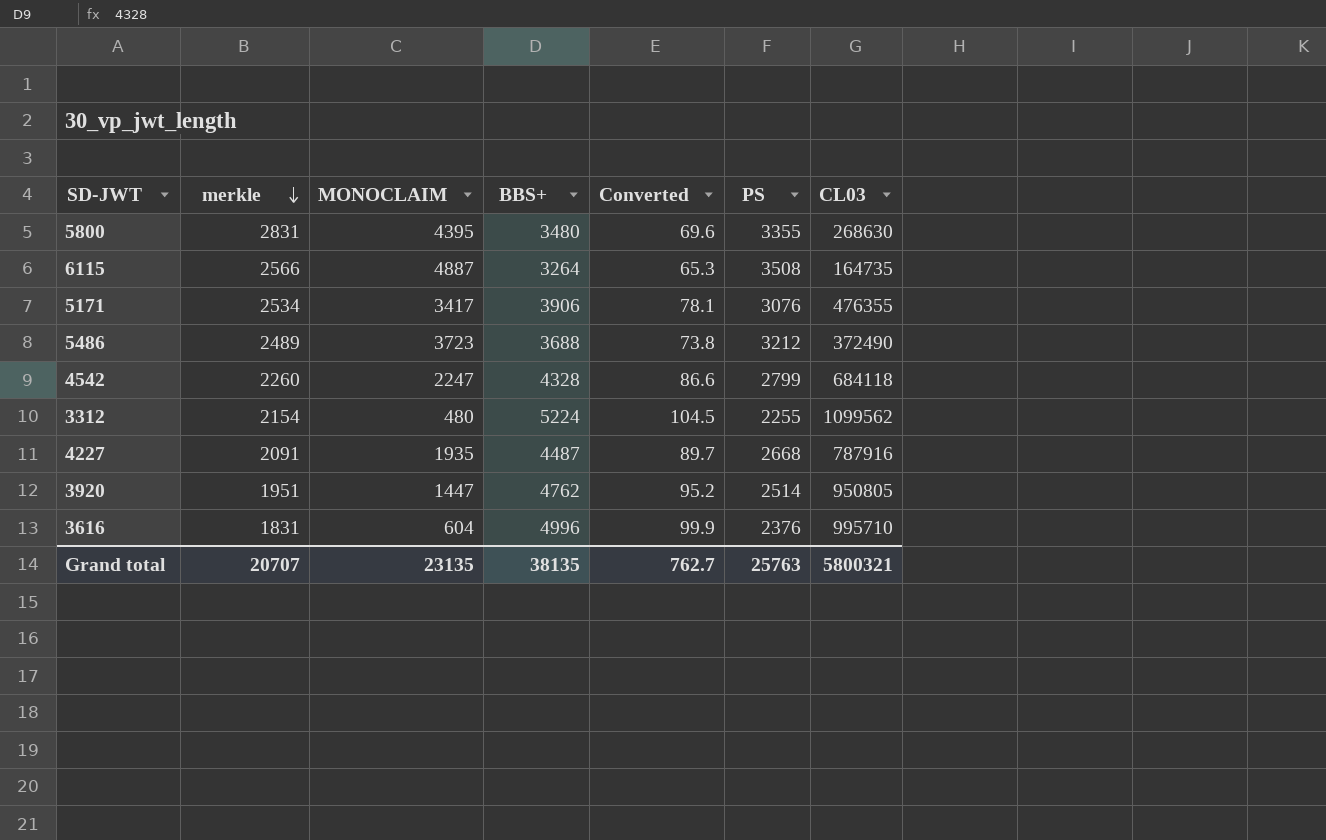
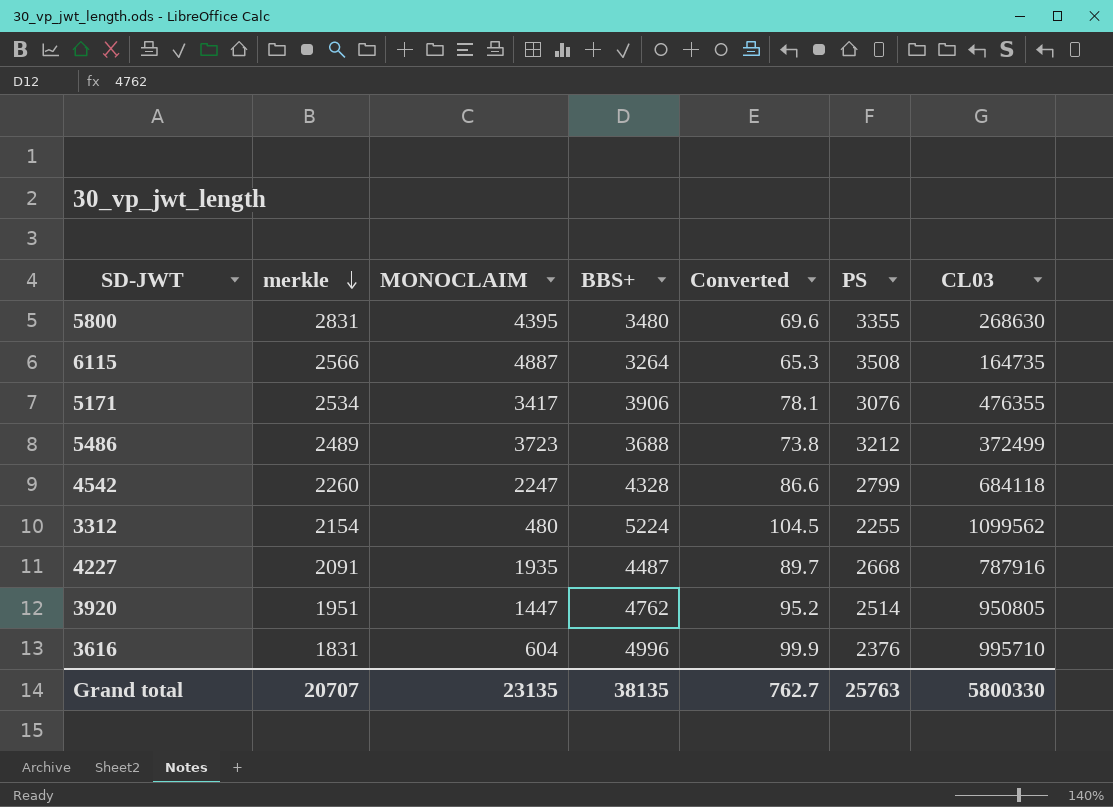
5486 | CL03: 372490 -> 372499
Grand total | CL03: 5800321 -> 5800330

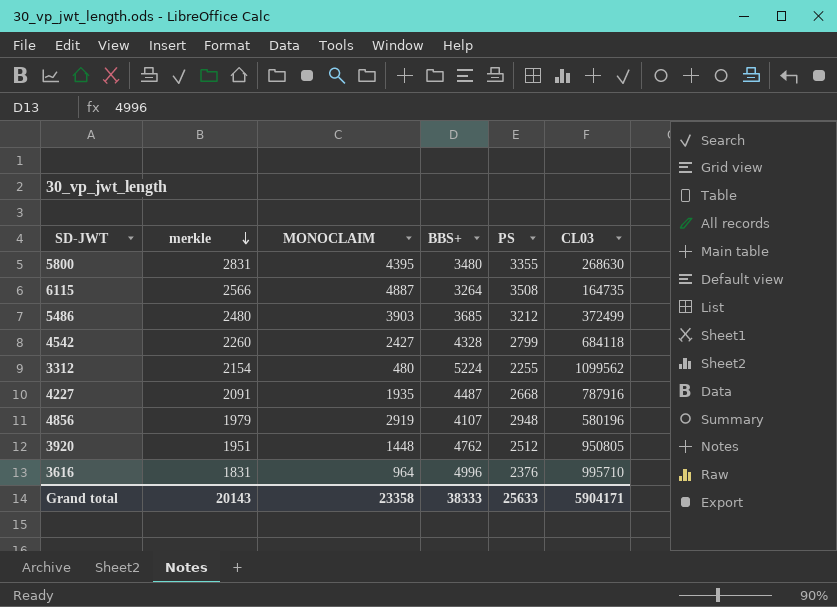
column Converted | formula: [BBS+] * 0.02 -> none
row 5171: 2534 | 3417 | 3906 | 78.1 | 3076 | 476355 -> none
5486 | merkle: 2489 -> 2480
5486 | MONOCLAIM: 3723 -> 3903
5486 | BBS+: 3688 -> 3685
4542 | MONOCLAIM: 2247 -> 2427
row 4856: none -> 1979 | 2919 | 4107 | 2948 | 580196
3920 | MONOCLAIM: 1447 -> 1448
3920 | PS: 2514 -> 2512
3616 | MONOCLAIM: 604 -> 964
Grand total | merkle: 20707 -> 20143
Grand total | MONOCLAIM: 23135 -> 23358
Grand total | BBS+: 38135 -> 38333
Grand total | PS: 25763 -> 25633
Grand total | CL03: 5800330 -> 5904171

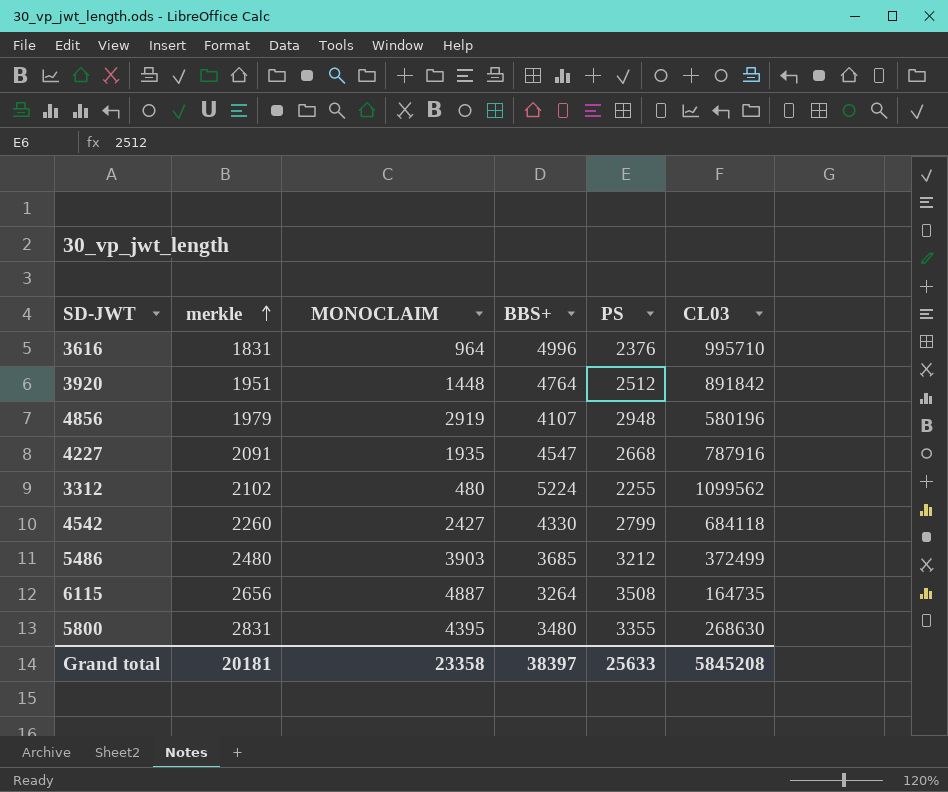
row order: merkle descending -> merkle ascending
3920 | BBS+: 4762 -> 4764
3920 | CL03: 950805 -> 891842
4227 | BBS+: 4487 -> 4547
3312 | merkle: 2154 -> 2102
4542 | BBS+: 4328 -> 4330
6115 | merkle: 2566 -> 2656
Grand total | merkle: 20143 -> 20181
Grand total | BBS+: 38333 -> 38397
Grand total | CL03: 5904171 -> 5845208

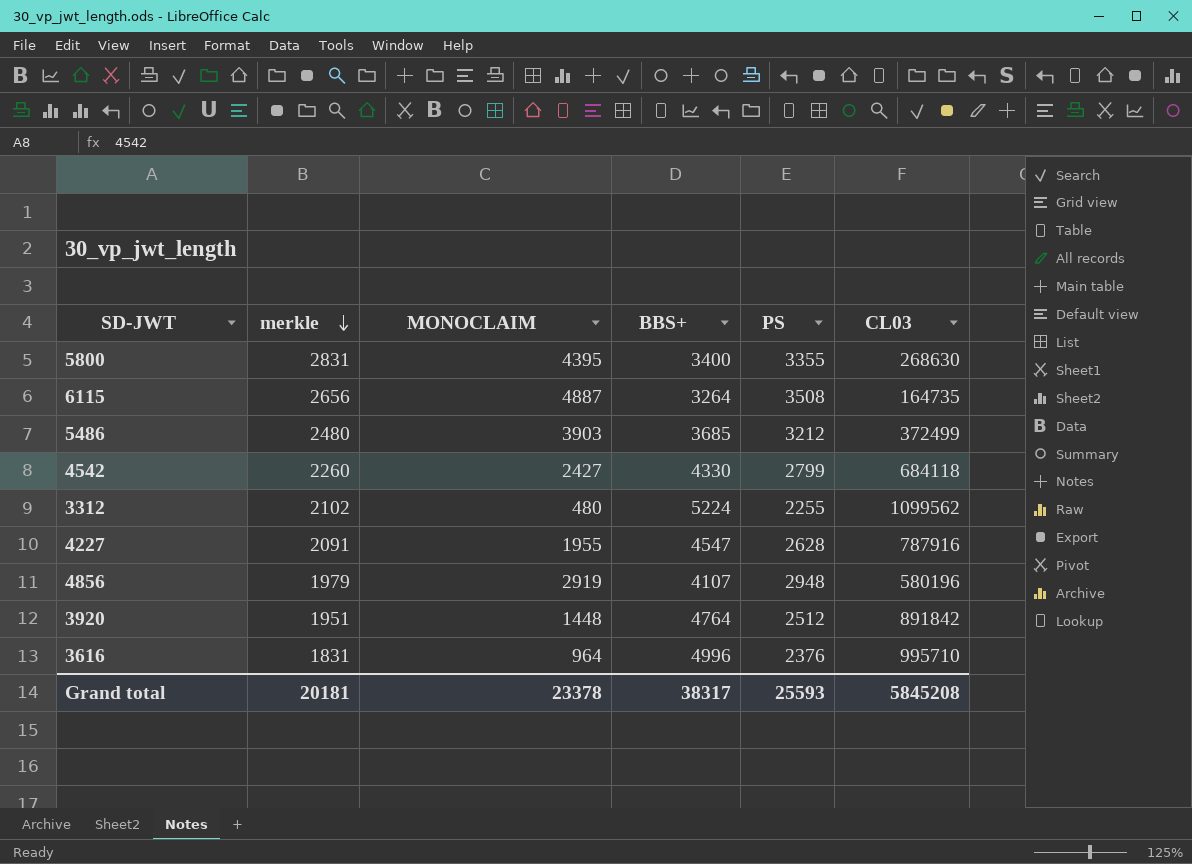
row order: merkle ascending -> merkle descending
5800 | BBS+: 3480 -> 3400
4227 | MONOCLAIM: 1935 -> 1955
4227 | PS: 2668 -> 2628
Grand total | MONOCLAIM: 23358 -> 23378
Grand total | BBS+: 38397 -> 38317
Grand total | PS: 25633 -> 25593

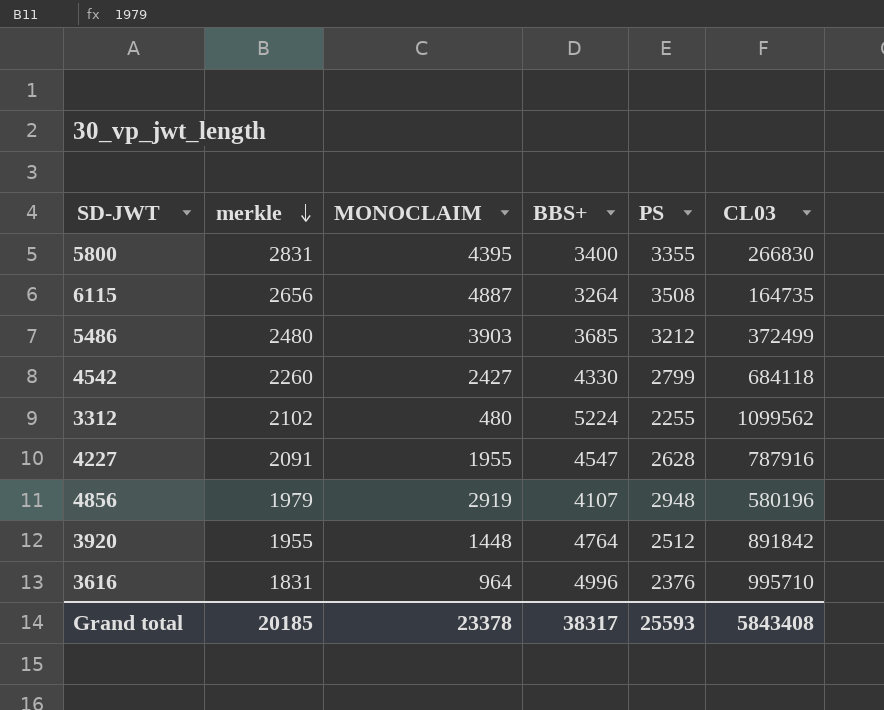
5800 | CL03: 268630 -> 266830
3920 | merkle: 1951 -> 1955
Grand total | merkle: 20181 -> 20185
Grand total | CL03: 5845208 -> 5843408

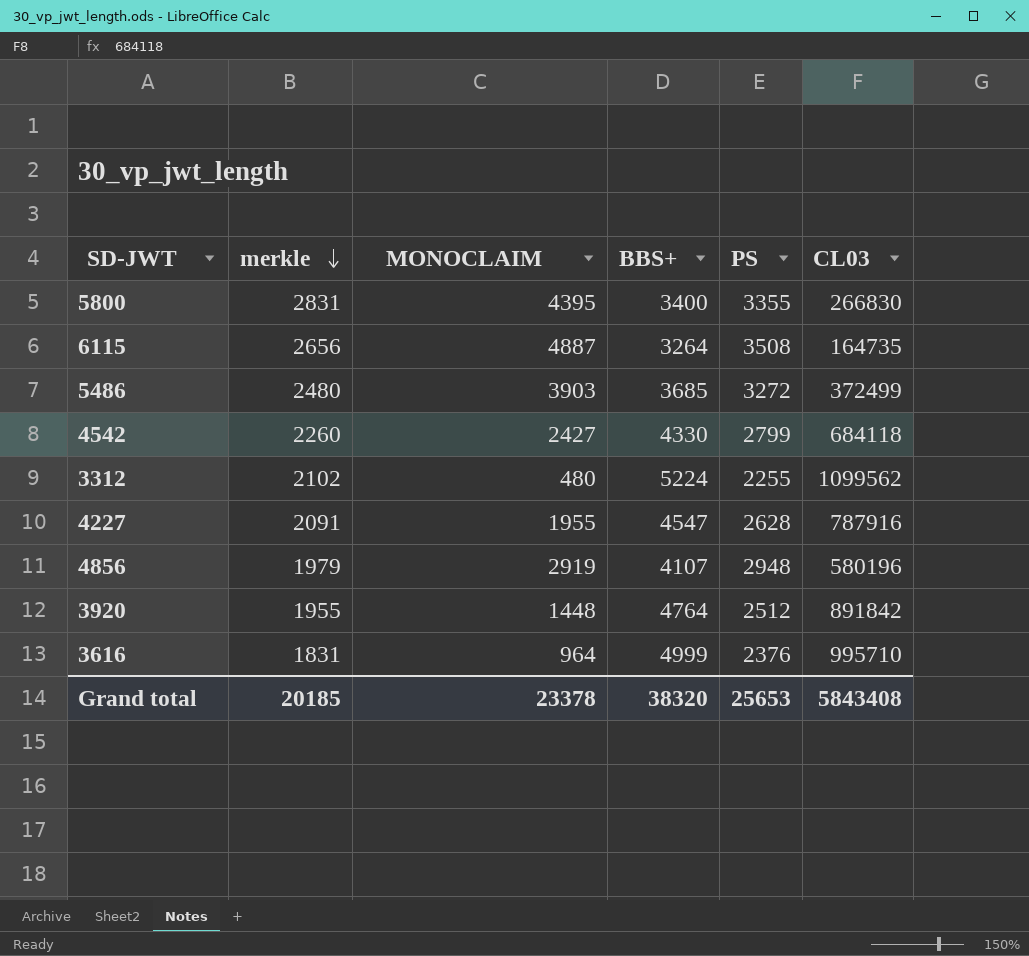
5486 | PS: 3212 -> 3272
3616 | BBS+: 4996 -> 4999
Grand total | BBS+: 38317 -> 38320
Grand total | PS: 25593 -> 25653

